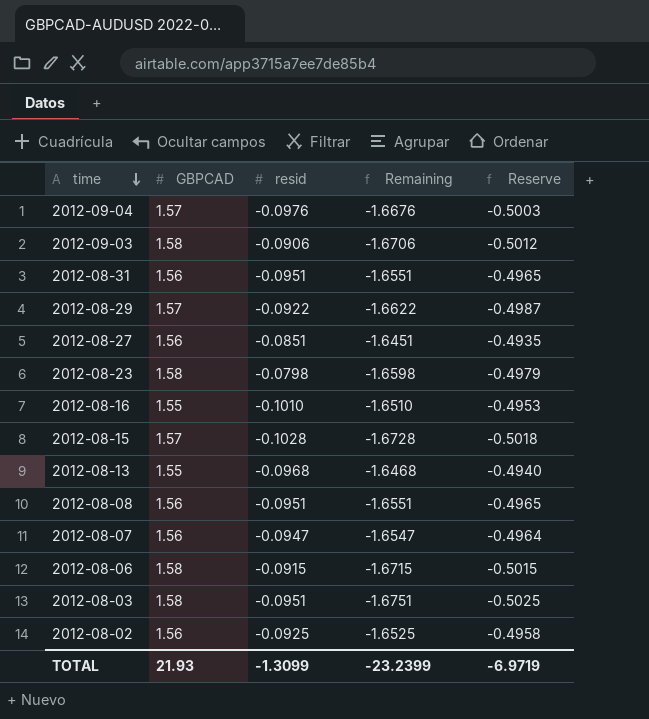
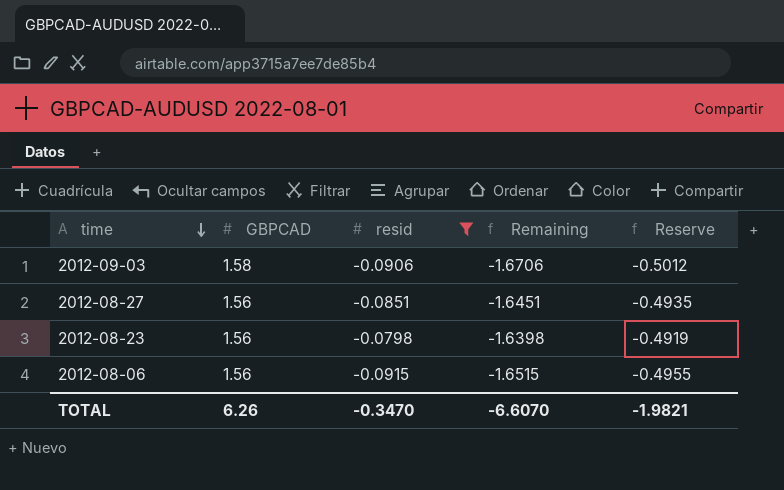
filter: none -> resid >= -0.0915
2012-08-23 | GBPCAD: 1.58 -> 1.56
2012-08-23 | Remaining: -1.6598 -> -1.6398
2012-08-23 | Reserve: -0.4979 -> -0.4919
2012-08-06 | GBPCAD: 1.58 -> 1.56
2012-08-06 | Remaining: -1.6715 -> -1.6515
2012-08-06 | Reserve: -0.5015 -> -0.4955
TOTAL | GBPCAD: 21.93 -> 6.26
TOTAL | resid: -1.3099 -> -0.3470
TOTAL | Remaining: -23.2399 -> -6.6070
TOTAL | Reserve: -6.9719 -> -1.9821

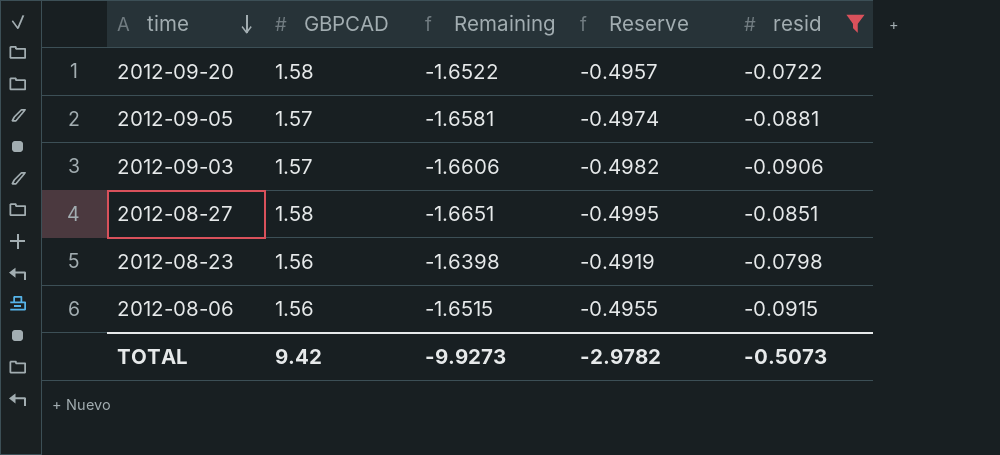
column resid | position: 3 -> 5
row 2012-09-20: none -> 1.58 | -1.6522 | -0.4957 | -0.0722
row 2012-09-05: none -> 1.57 | -1.6581 | -0.4974 | -0.0881
2012-09-03 | GBPCAD: 1.58 -> 1.57
2012-09-03 | Remaining: -1.6706 -> -1.6606
2012-09-03 | Reserve: -0.5012 -> -0.4982
2012-08-27 | GBPCAD: 1.56 -> 1.58
2012-08-27 | Remaining: -1.6451 -> -1.6651
2012-08-27 | Reserve: -0.4935 -> -0.4995
TOTAL | GBPCAD: 6.26 -> 9.42
TOTAL | Remaining: -6.6070 -> -9.9273
TOTAL | Reserve: -1.9821 -> -2.9782
TOTAL | resid: -0.3470 -> -0.5073

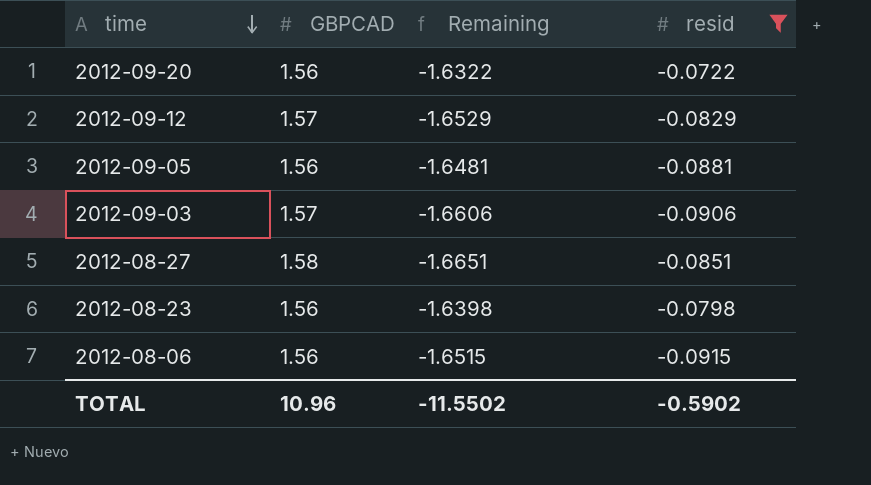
column Reserve | formula: [Remaining] * 0.3 -> none
2012-09-20 | GBPCAD: 1.58 -> 1.56
2012-09-20 | Remaining: -1.6522 -> -1.6322
row 2012-09-12: none -> 1.57 | -1.6529 | -0.0829
2012-09-05 | GBPCAD: 1.57 -> 1.56
2012-09-05 | Remaining: -1.6581 -> -1.6481
TOTAL | GBPCAD: 9.42 -> 10.96
TOTAL | Remaining: -9.9273 -> -11.5502
TOTAL | resid: -0.5073 -> -0.5902

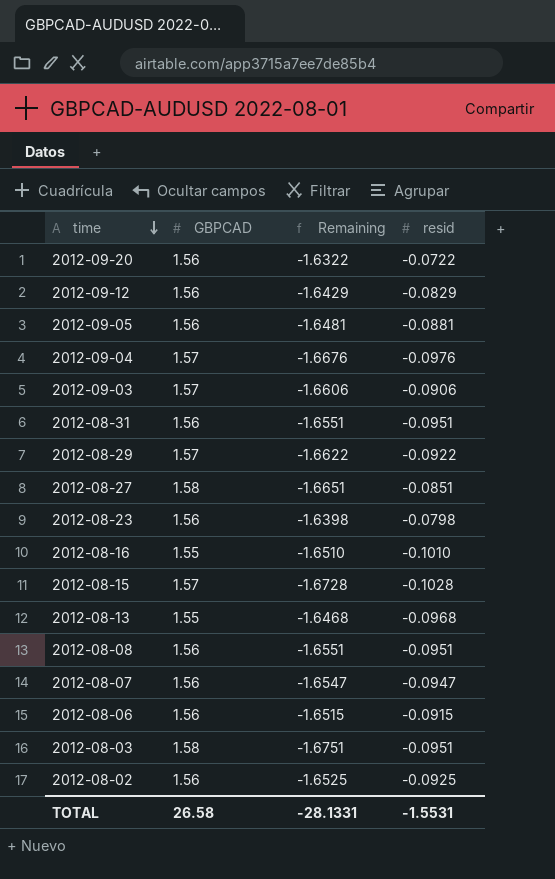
filter: resid >= -0.0915 -> none
2012-09-12 | GBPCAD: 1.57 -> 1.56
2012-09-12 | Remaining: -1.6529 -> -1.6429
TOTAL | GBPCAD: 10.96 -> 26.58
TOTAL | Remaining: -11.5502 -> -28.1331
TOTAL | resid: -0.5902 -> -1.5531

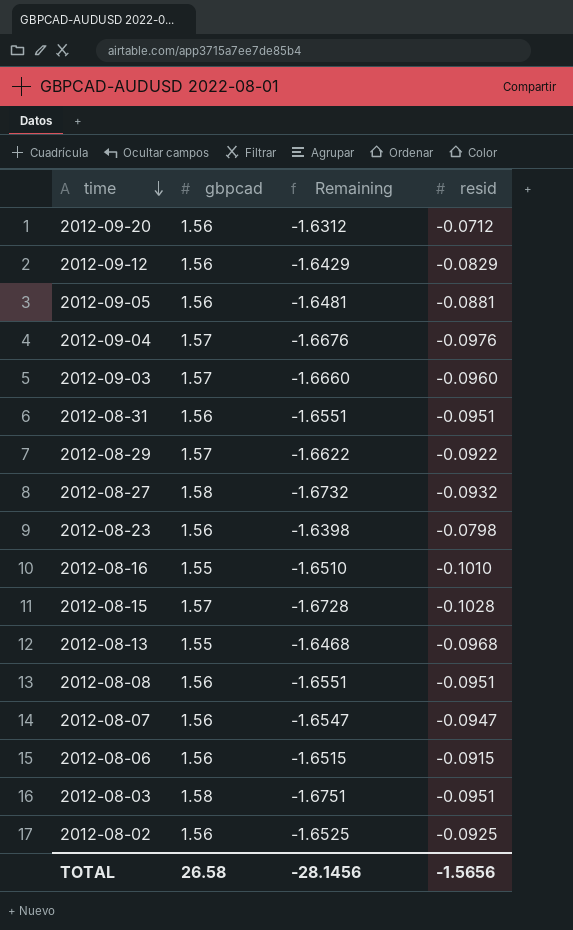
column name: GBPCAD -> gbpcad
2012-09-20 | Remaining: -1.6322 -> -1.6312
2012-09-20 | resid: -0.0722 -> -0.0712
2012-09-03 | Remaining: -1.6606 -> -1.6660
2012-09-03 | resid: -0.0906 -> -0.0960
2012-08-27 | Remaining: -1.6651 -> -1.6732
2012-08-27 | resid: -0.0851 -> -0.0932
TOTAL | Remaining: -28.1331 -> -28.1456
TOTAL | resid: -1.5531 -> -1.5656

